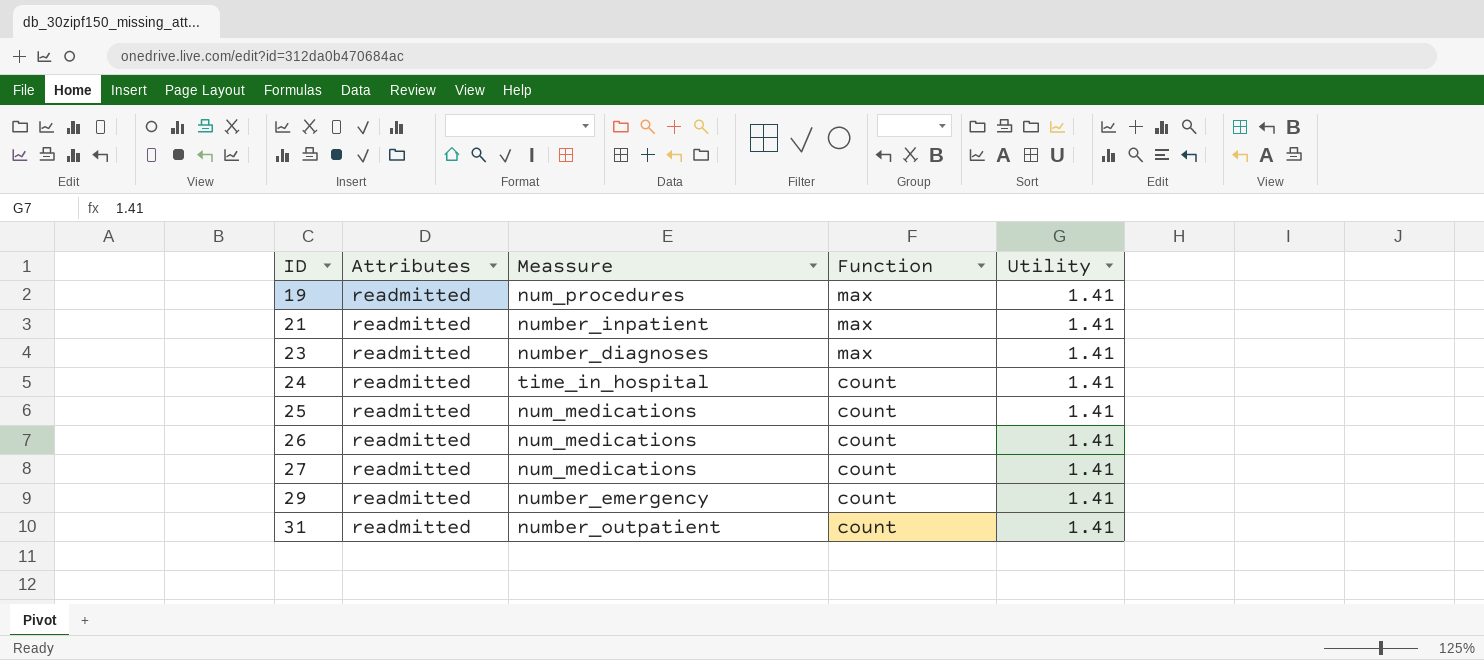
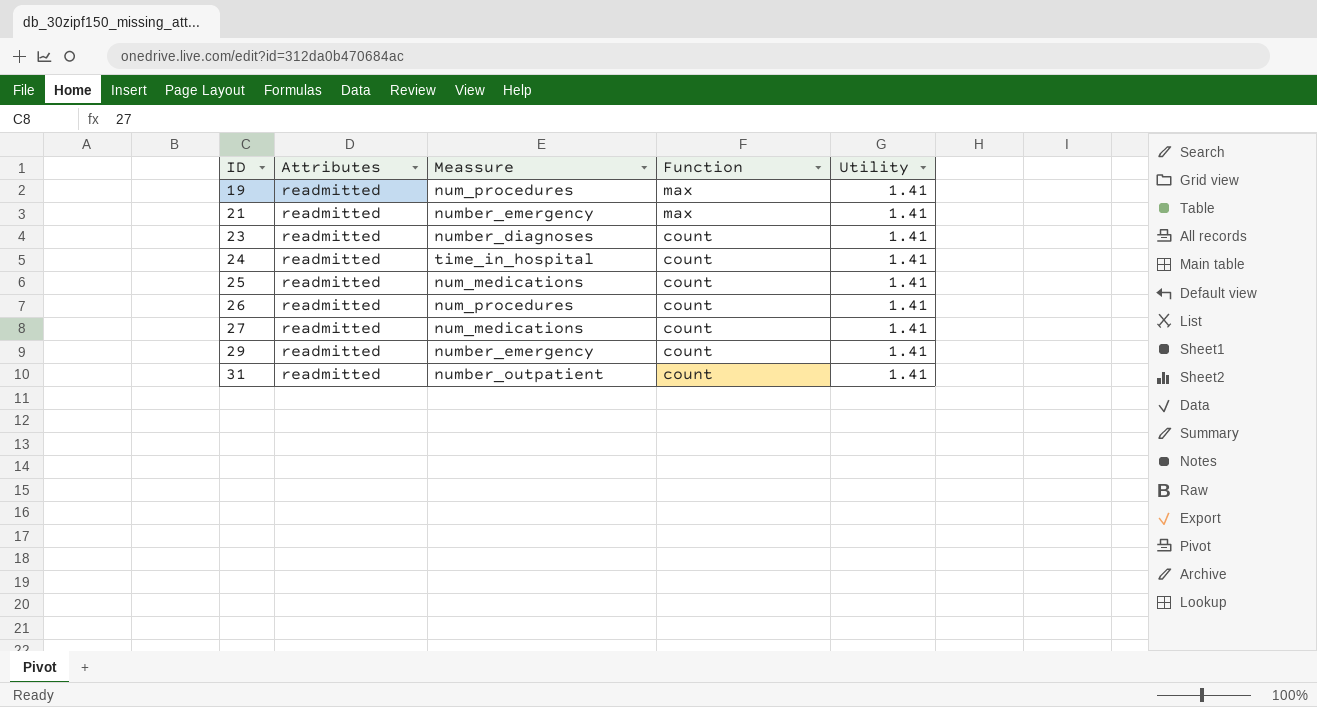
21 | Meassure: number_inpatient -> number_emergency
23 | Function: max -> count
26 | Meassure: num_medications -> num_procedures

